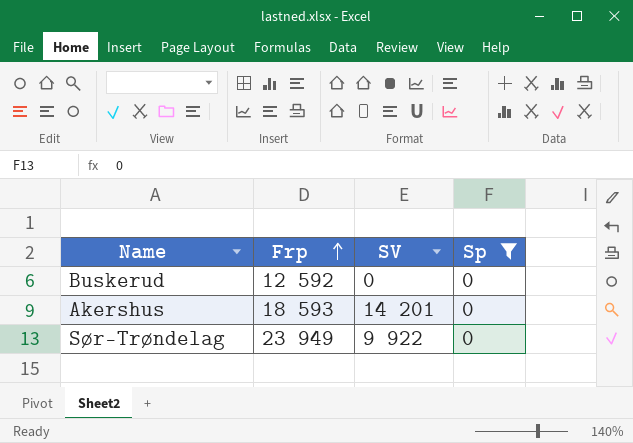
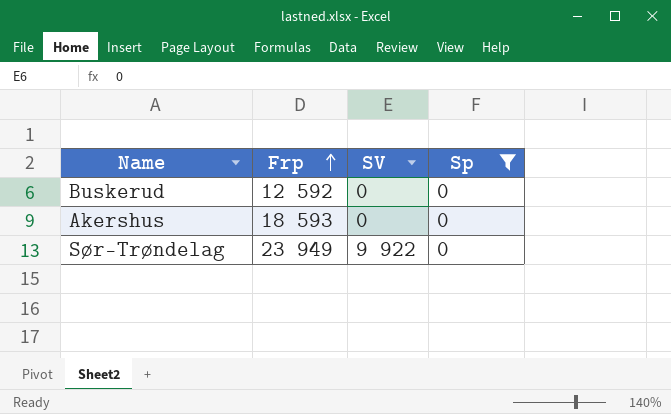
Akershus | SV: 14 201 -> 0

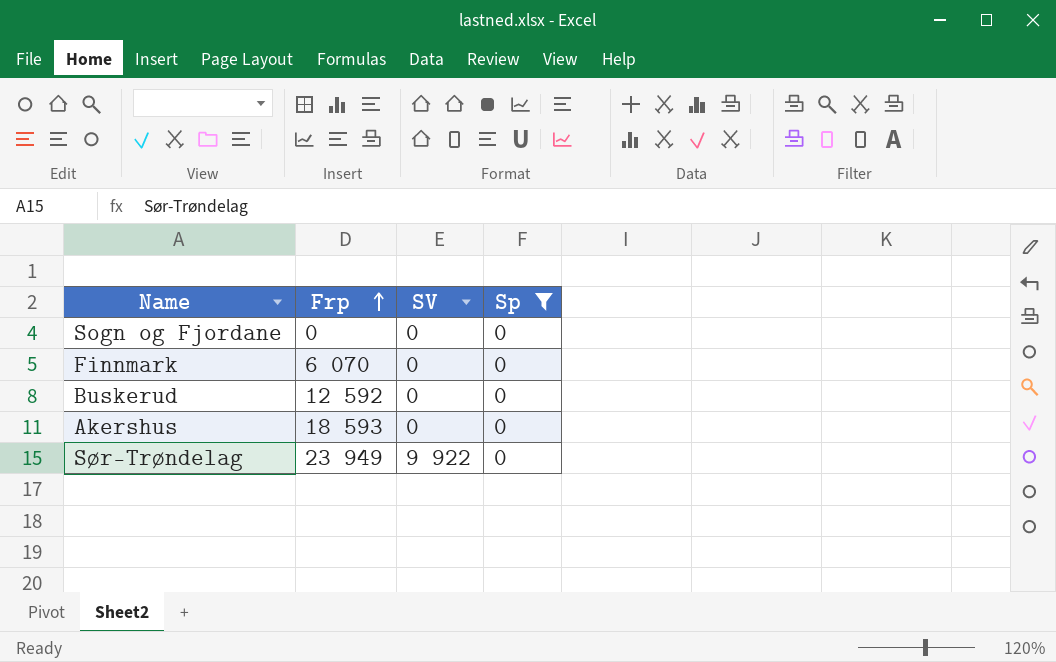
row Sogn og Fjordane: none -> 0 | 0 | 0
row Finnmark: none -> 6 070 | 0 | 0

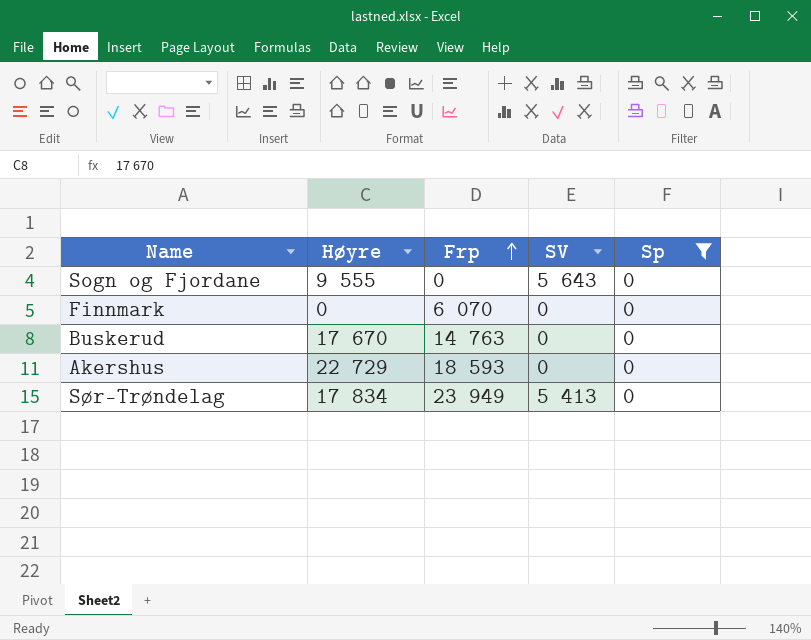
column Høyre | position: none -> 2
Sogn og Fjordane | SV: 0 -> 5 643
Buskerud | Frp: 12 592 -> 14 763
Sør-Trøndelag | SV: 9 922 -> 5 413

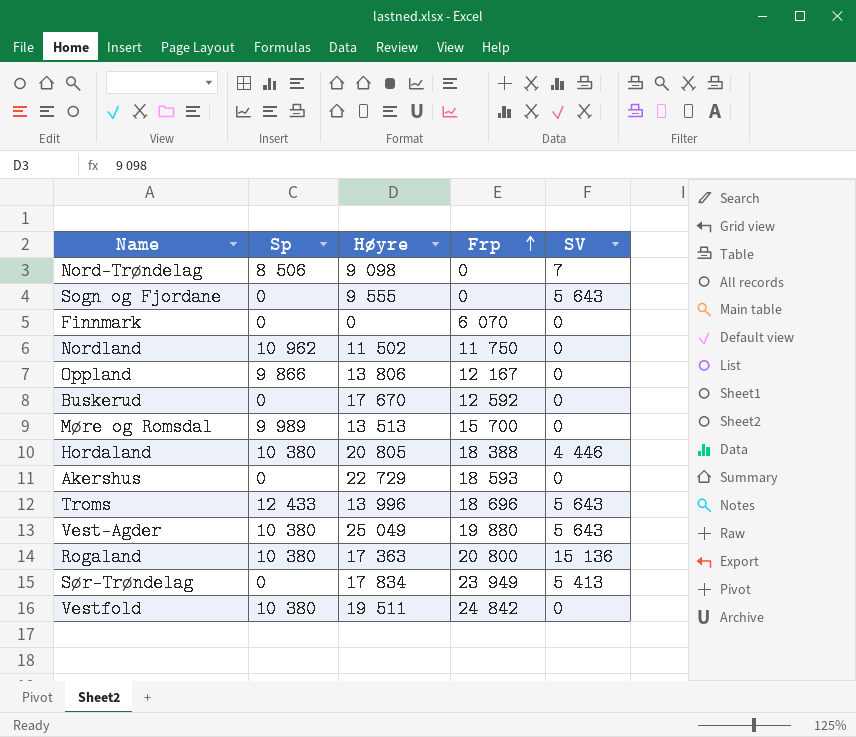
filter: Sp = 0 -> none
column Sp | position: 5 -> 2
Buskerud | Frp: 14 763 -> 12 592

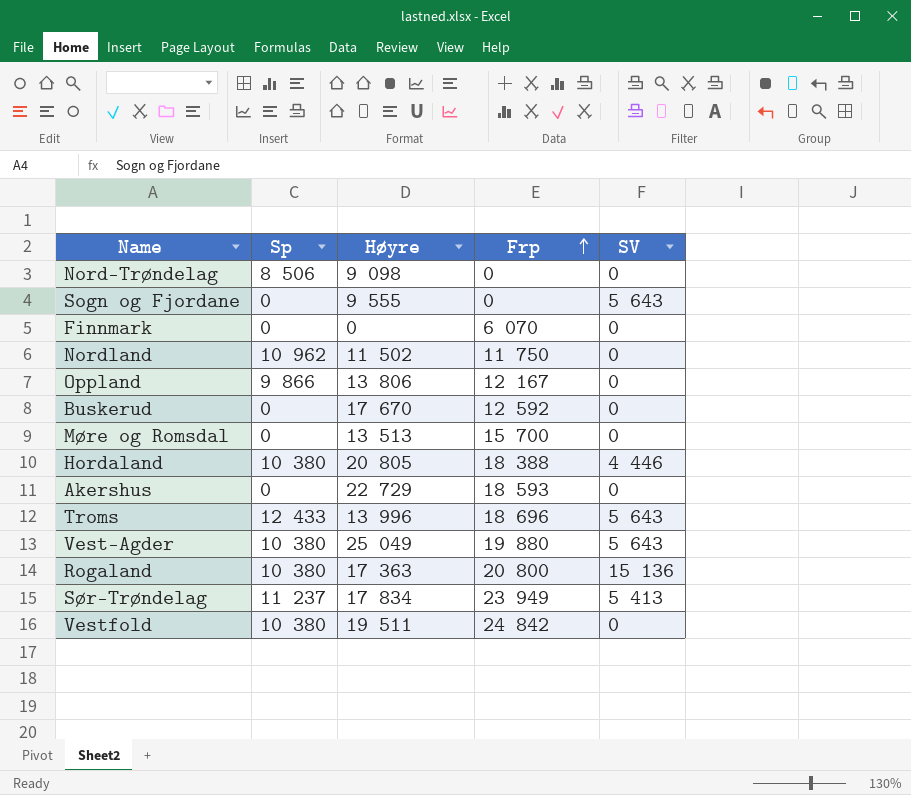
Nord-Trøndelag | SV: 7 -> 0
Møre og Romsdal | Sp: 9 989 -> 0
Sør-Trøndelag | Sp: 0 -> 11 237

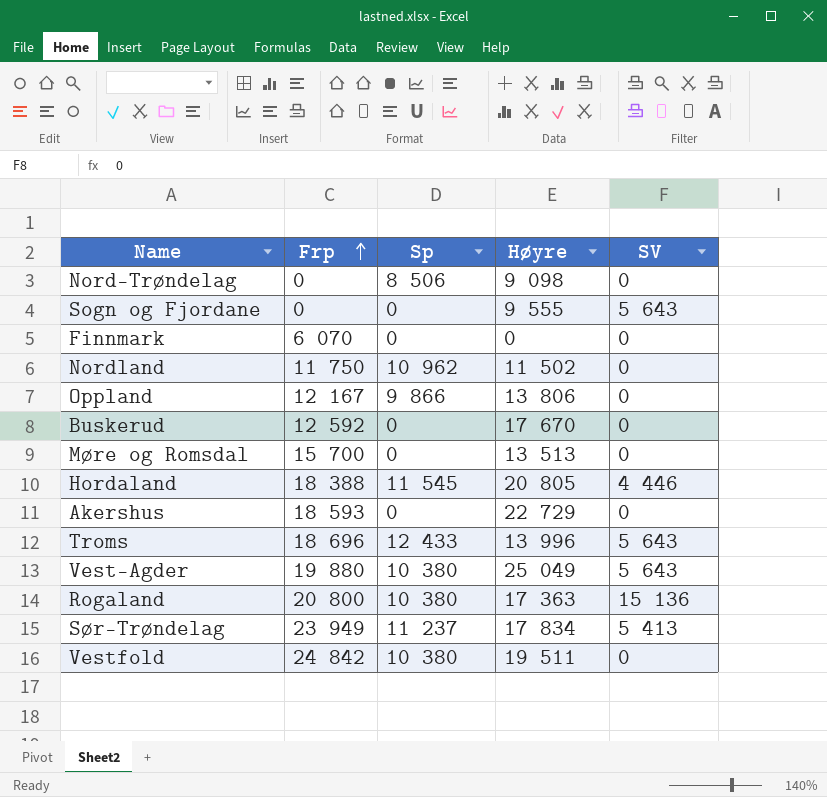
column Frp | position: 4 -> 2
Hordaland | Sp: 10 380 -> 11 545

